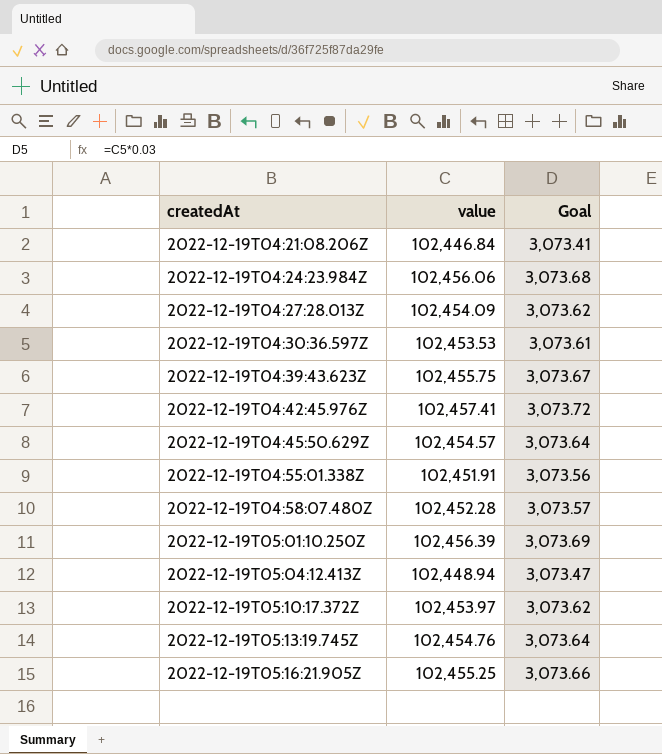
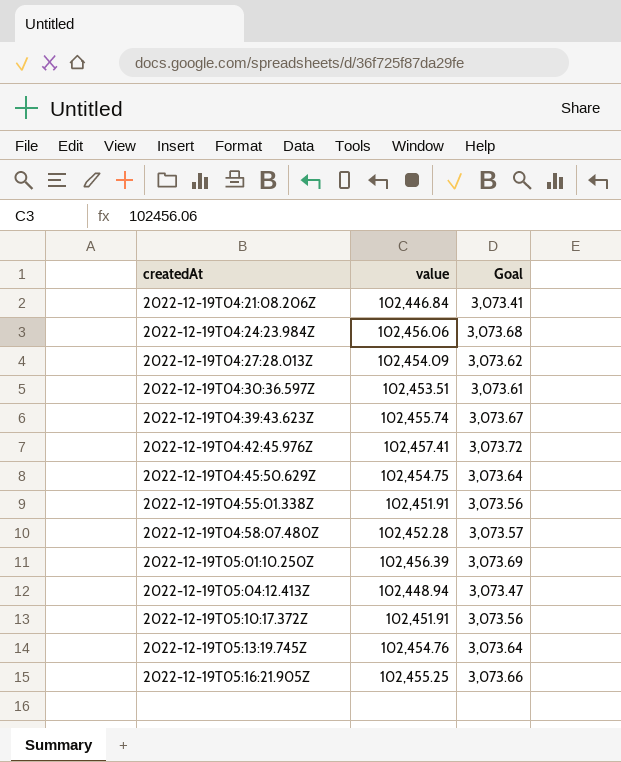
2022-12-19T04:30:36.597Z | value: 102,453.53 -> 102,453.51
2022-12-19T04:39:43.623Z | value: 102,455.75 -> 102,455.74
2022-12-19T04:45:50.629Z | value: 102,454.57 -> 102,454.75
2022-12-19T05:10:17.372Z | value: 102,453.97 -> 102,451.91
2022-12-19T05:10:17.372Z | Goal: 3,073.62 -> 3,073.56

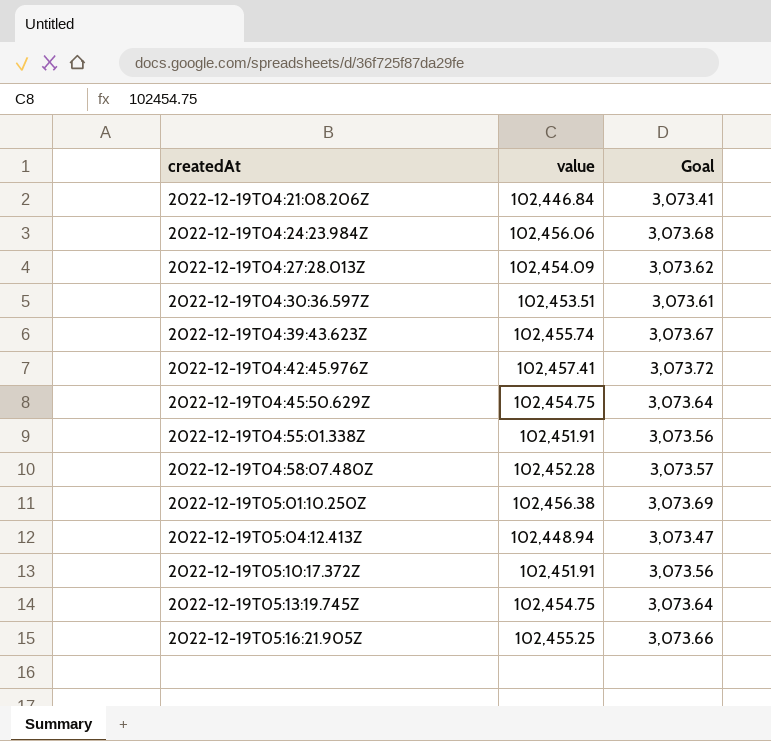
2022-12-19T05:01:10.250Z | value: 102,456.39 -> 102,456.38
2022-12-19T05:13:19.745Z | value: 102,454.76 -> 102,454.75

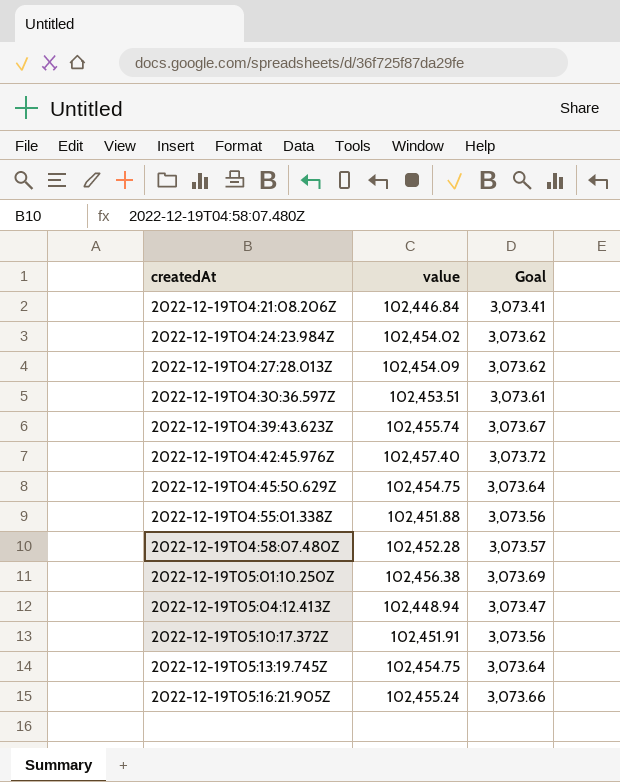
2022-12-19T04:24:23.984Z | value: 102,456.06 -> 102,454.02
2022-12-19T04:24:23.984Z | Goal: 3,073.68 -> 3,073.62
2022-12-19T04:42:45.976Z | value: 102,457.41 -> 102,457.40
2022-12-19T04:55:01.338Z | value: 102,451.91 -> 102,451.88
2022-12-19T05:16:21.905Z | value: 102,455.25 -> 102,455.24

